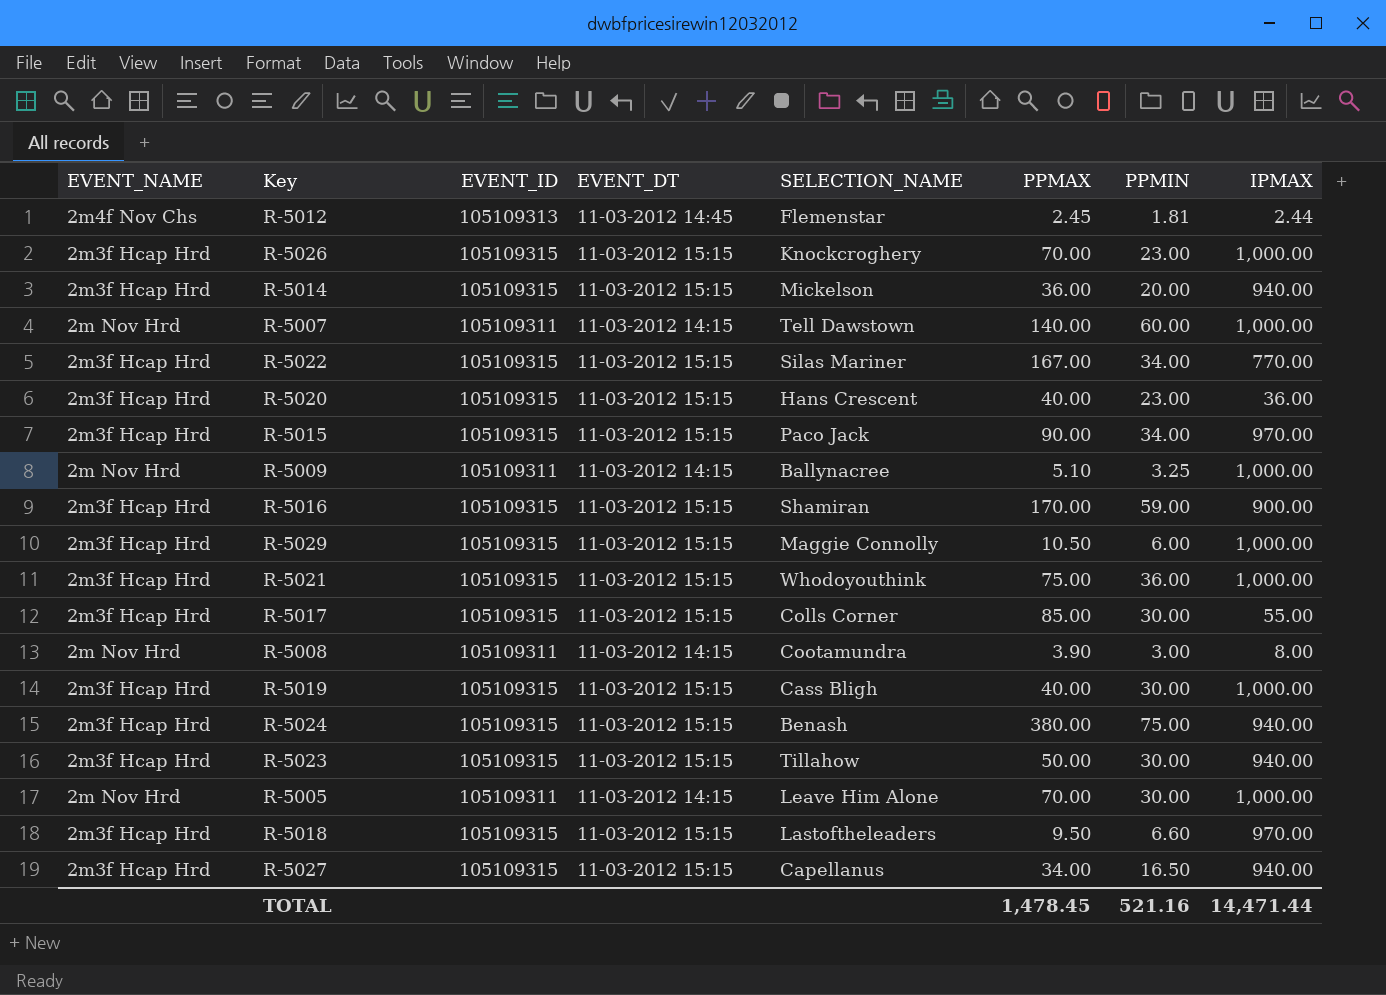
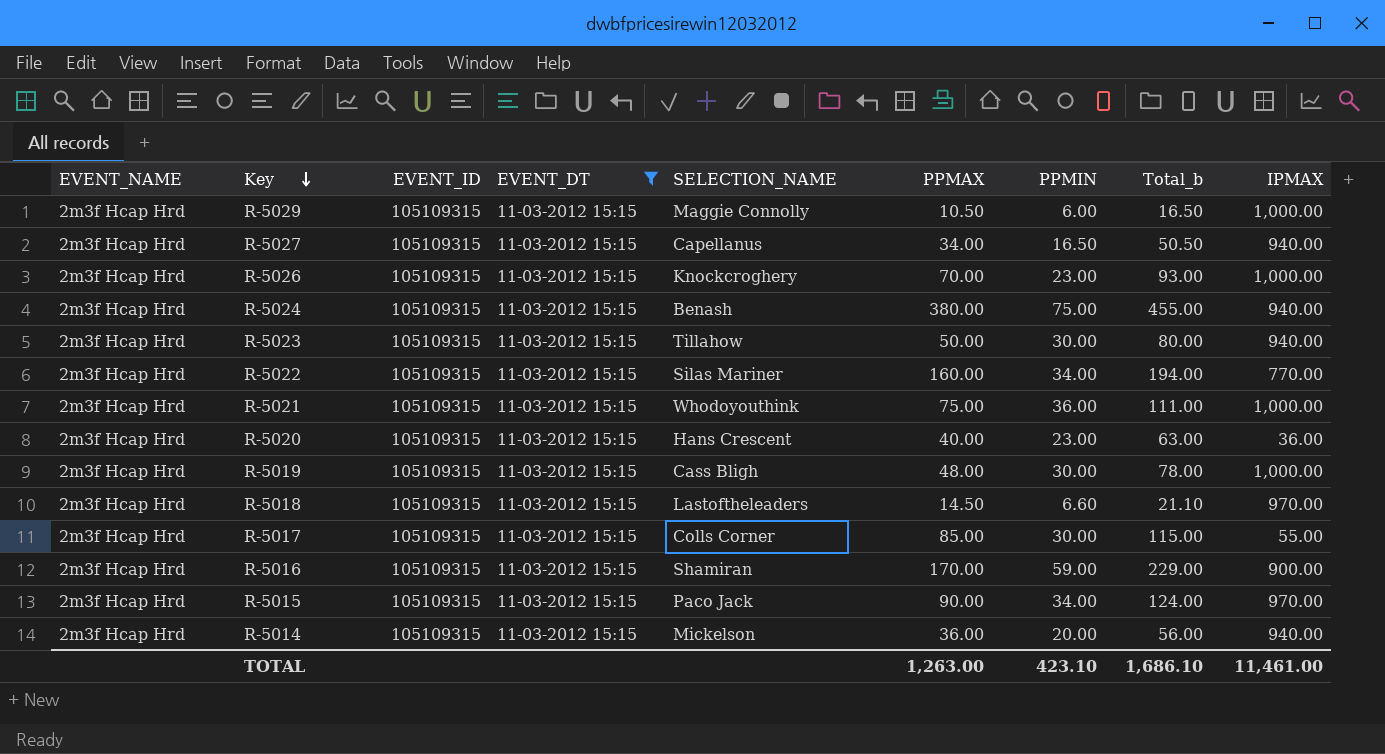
filter: none -> EVENT_DT = 11-03-2012 15:15
row order: none -> Key descending
column Total_b | formula: none -> [PPMAX] + [PPMIN]
R-5022 | PPMAX: 167.00 -> 160.00
R-5019 | PPMAX: 40.00 -> 48.00
R-5018 | PPMAX: 9.50 -> 14.50
TOTAL | PPMAX: 1,478.45 -> 1,263.00
TOTAL | PPMIN: 521.16 -> 423.10
TOTAL | IPMAX: 14,471.44 -> 11,461.00

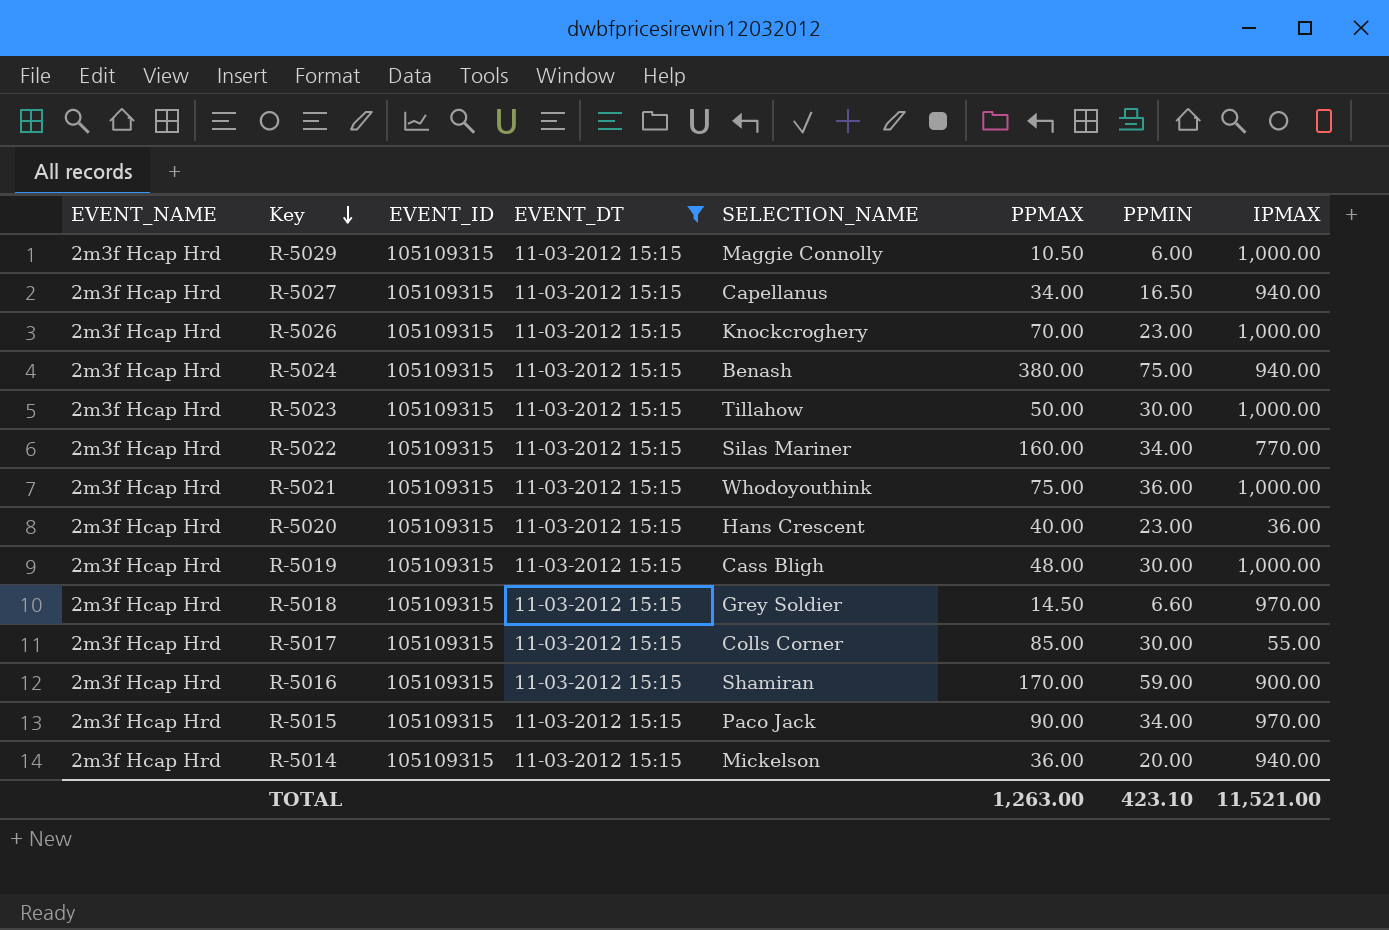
column Total_b | formula: [PPMAX] + [PPMIN] -> none
R-5023 | IPMAX: 940.00 -> 1,000.00
R-5018 | SELECTION_NAME: Lastoftheleaders -> Grey Soldier
TOTAL | IPMAX: 11,461.00 -> 11,521.00

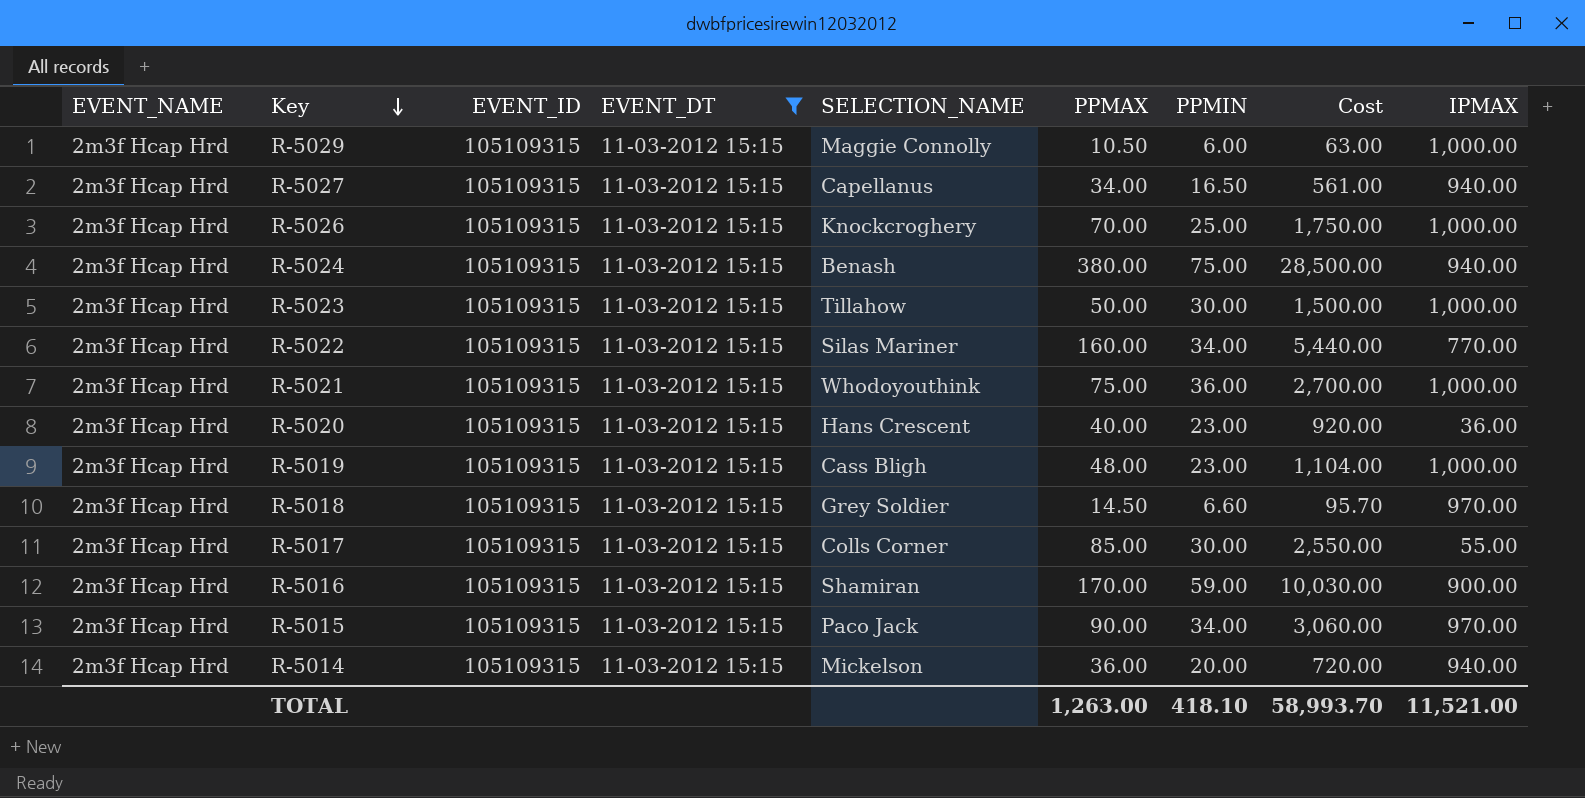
column Cost | formula: none -> [PPMAX] * [PPMIN]
R-5026 | PPMIN: 23.00 -> 25.00
R-5019 | PPMIN: 30.00 -> 23.00
TOTAL | PPMIN: 423.10 -> 418.10

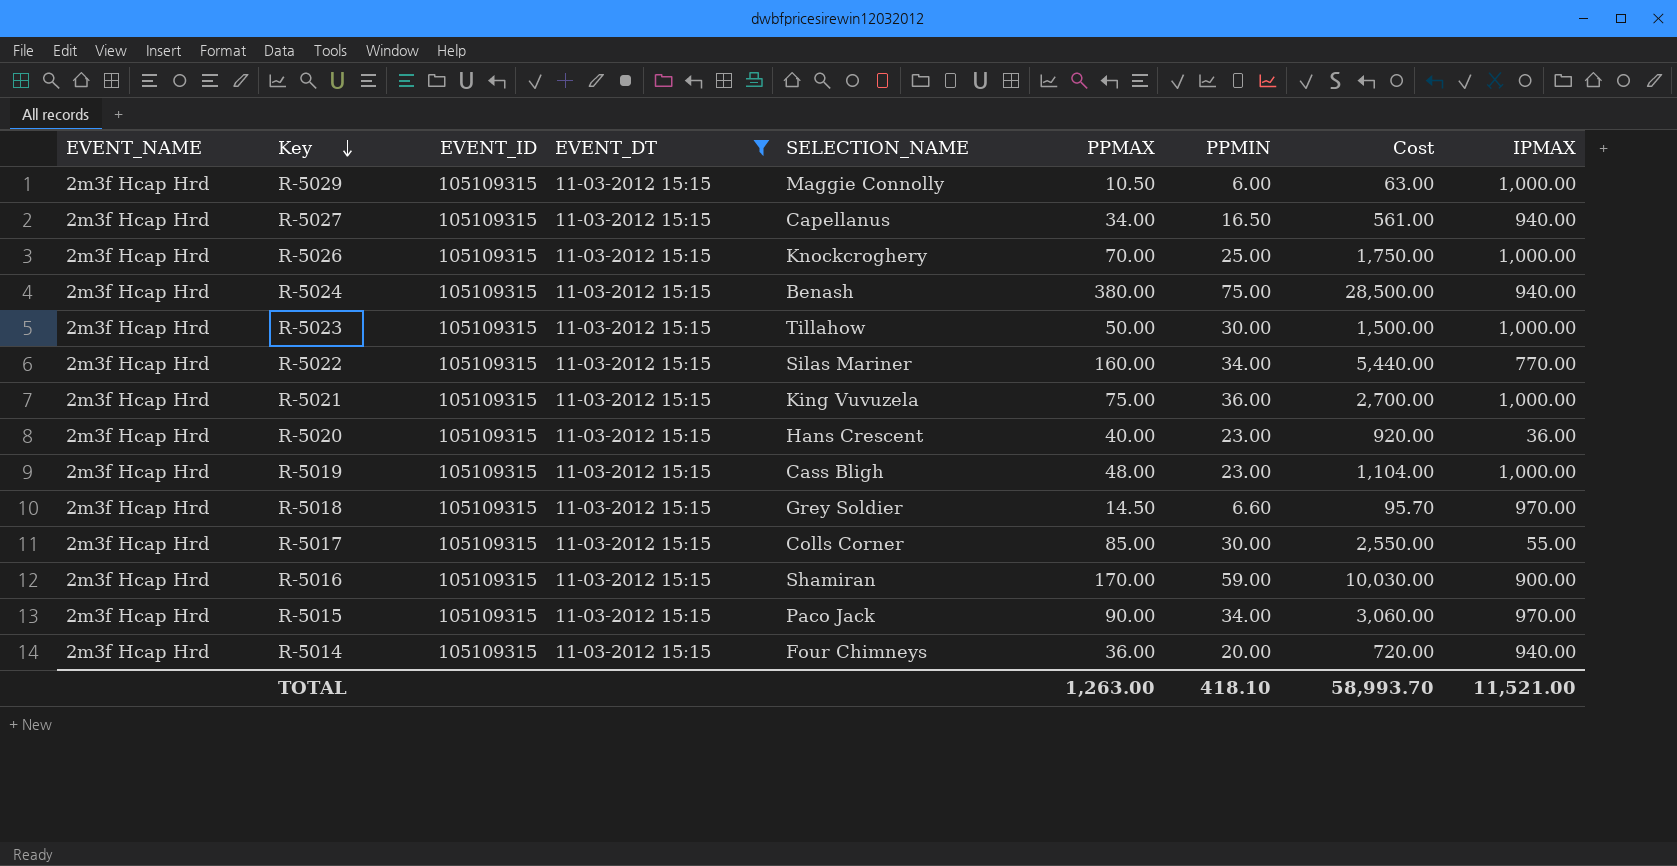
R-5021 | SELECTION_NAME: Whodoyouthink -> King Vuvuzela
R-5014 | SELECTION_NAME: Mickelson -> Four Chimneys

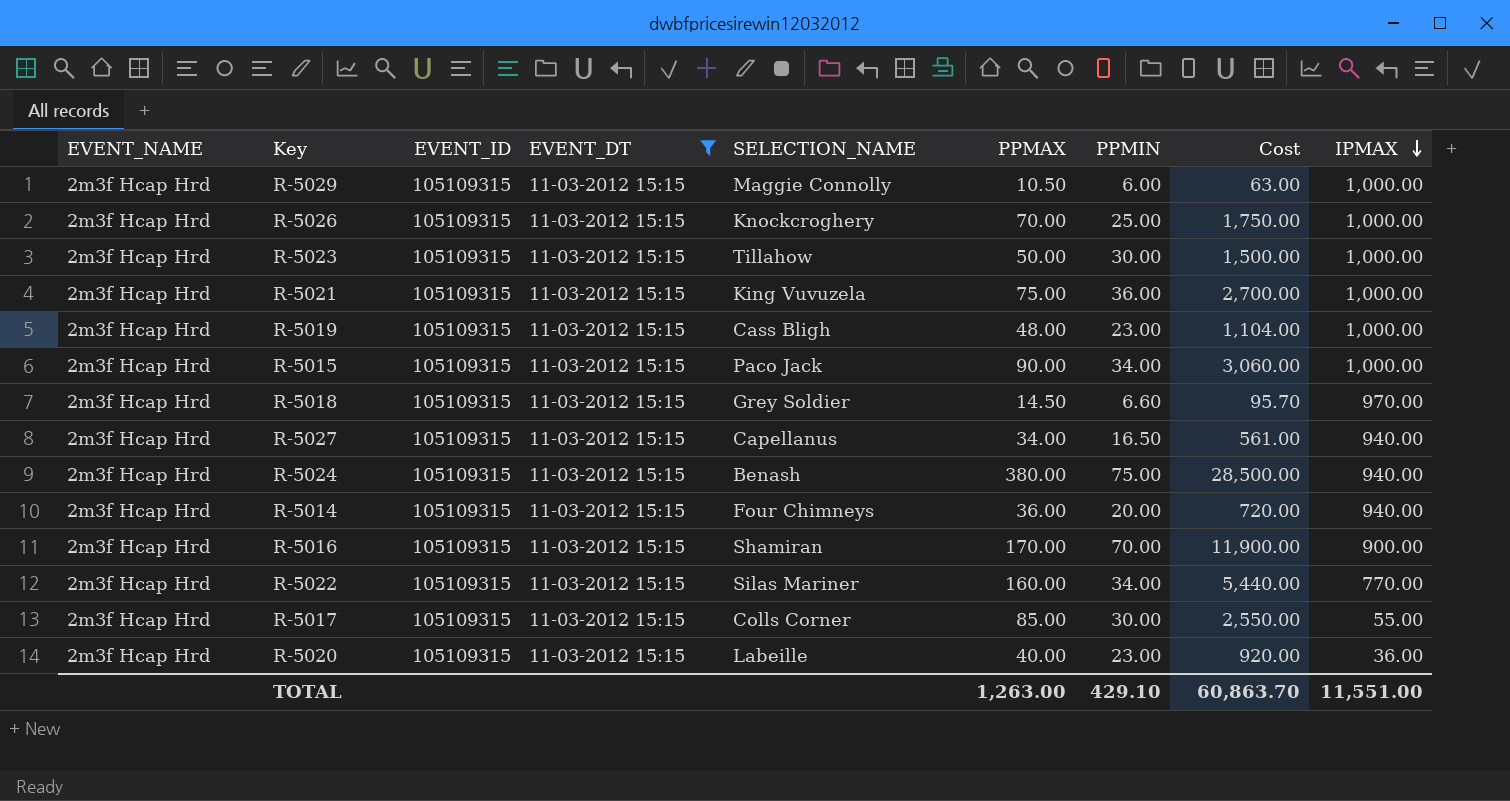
row order: Key descending -> IPMAX descending
R-5015 | IPMAX: 970.00 -> 1,000.00
R-5016 | PPMIN: 59.00 -> 70.00
R-5016 | Cost: 10,030.00 -> 11,900.00
R-5020 | SELECTION_NAME: Hans Crescent -> Labeille
TOTAL | PPMIN: 418.10 -> 429.10
TOTAL | Cost: 58,993.70 -> 60,863.70
TOTAL | IPMAX: 11,521.00 -> 11,551.00

